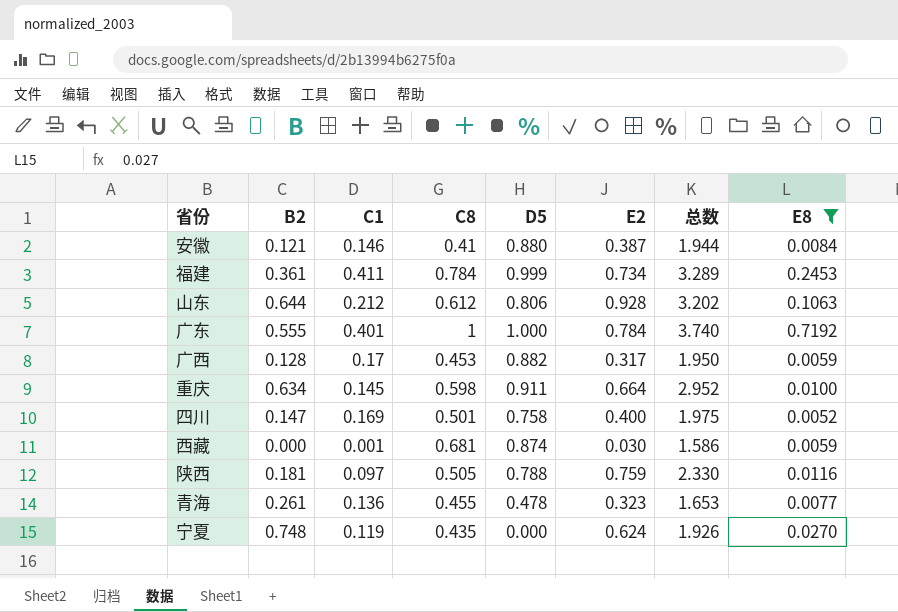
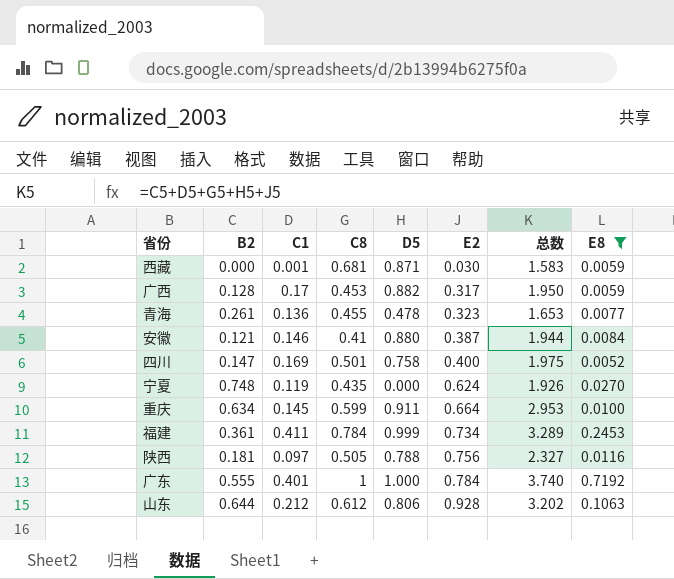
row order: none -> E2 ascending
西藏 | D5: 0.874 -> 0.871
西藏 | 总数: 1.586 -> 1.583
重庆 | C8: 0.598 -> 0.599
重庆 | 总数: 2.952 -> 2.953
陕西 | E2: 0.759 -> 0.756
陕西 | 总数: 2.330 -> 2.327

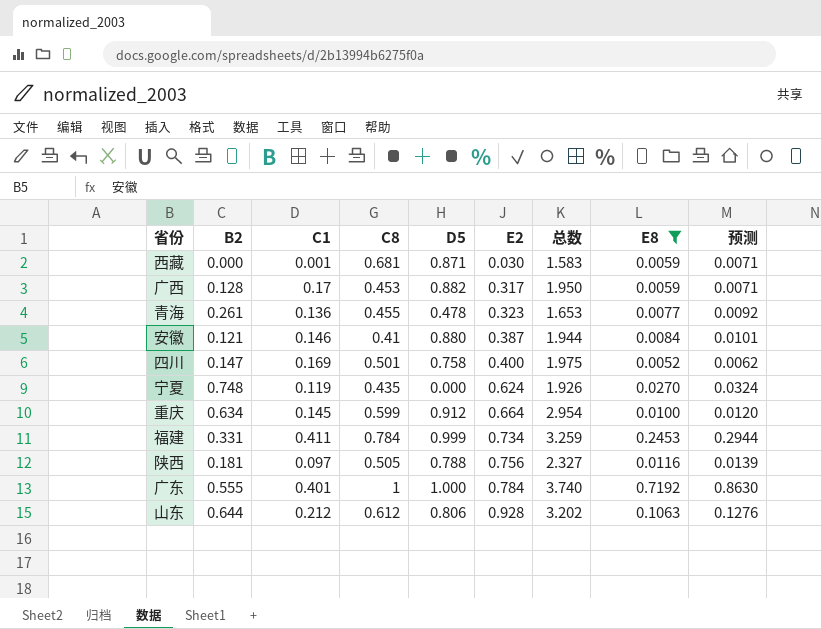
column 预测 | formula: none -> [E8] * 1.2
重庆 | D5: 0.911 -> 0.912
重庆 | 总数: 2.953 -> 2.954
福建 | B2: 0.361 -> 0.331
福建 | 总数: 3.289 -> 3.259

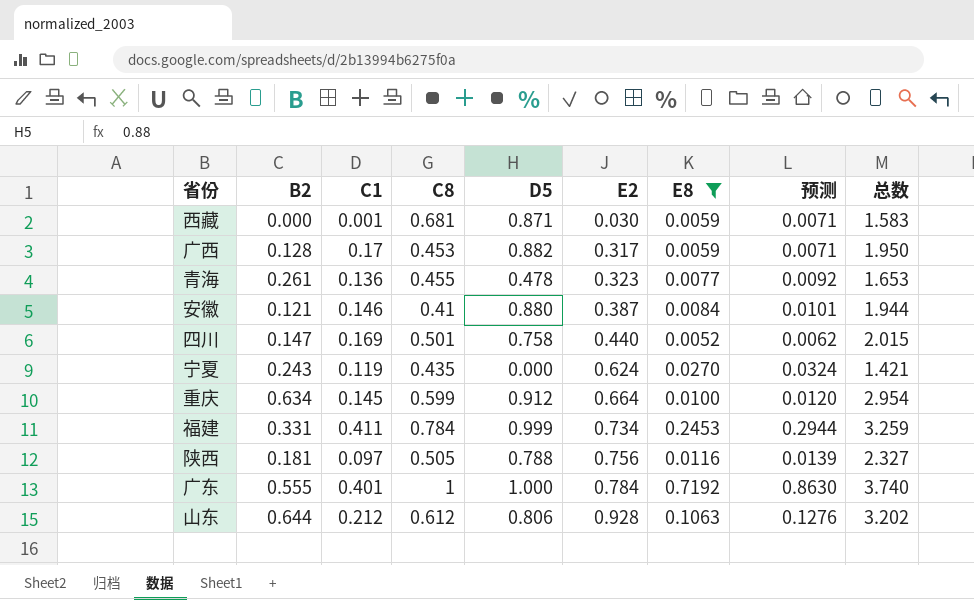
column 总数 | position: 7 -> 9
四川 | E2: 0.400 -> 0.440
四川 | 总数: 1.975 -> 2.015
宁夏 | B2: 0.748 -> 0.243
宁夏 | 总数: 1.926 -> 1.421

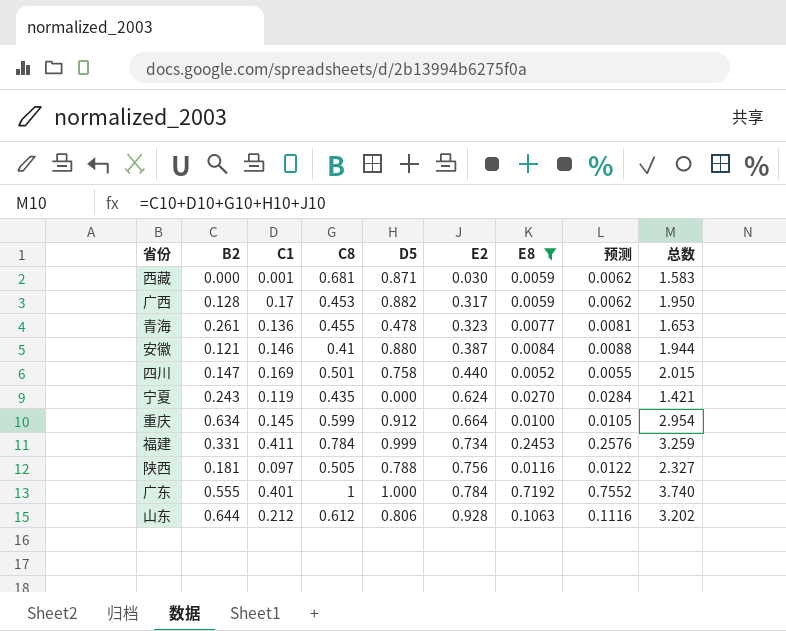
column 预测 | formula: [E8] * 1.2 -> [E8] * 1.05

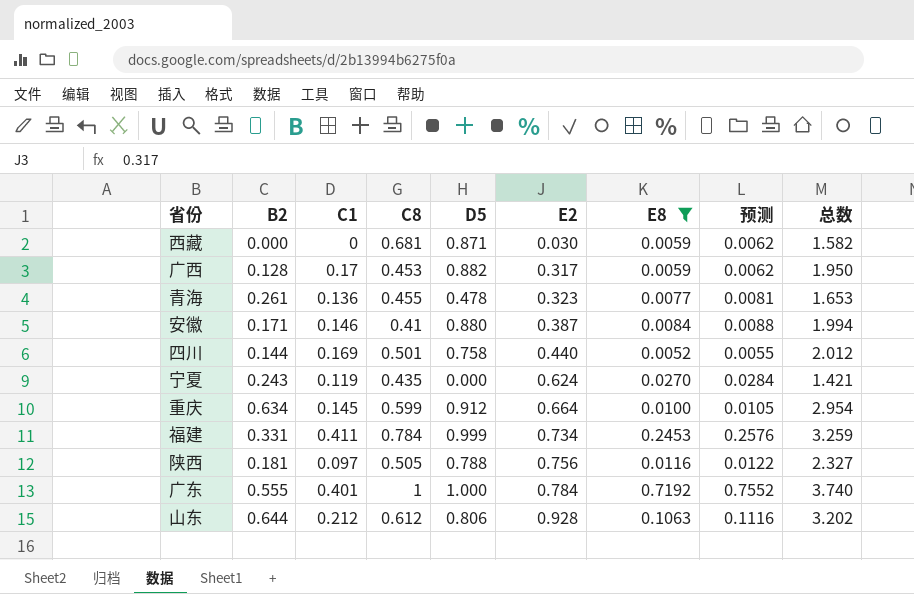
西藏 | C1: 0.001 -> 0
西藏 | 总数: 1.583 -> 1.582
安徽 | B2: 0.121 -> 0.171
安徽 | 总数: 1.944 -> 1.994
四川 | B2: 0.147 -> 0.144
四川 | 总数: 2.015 -> 2.012

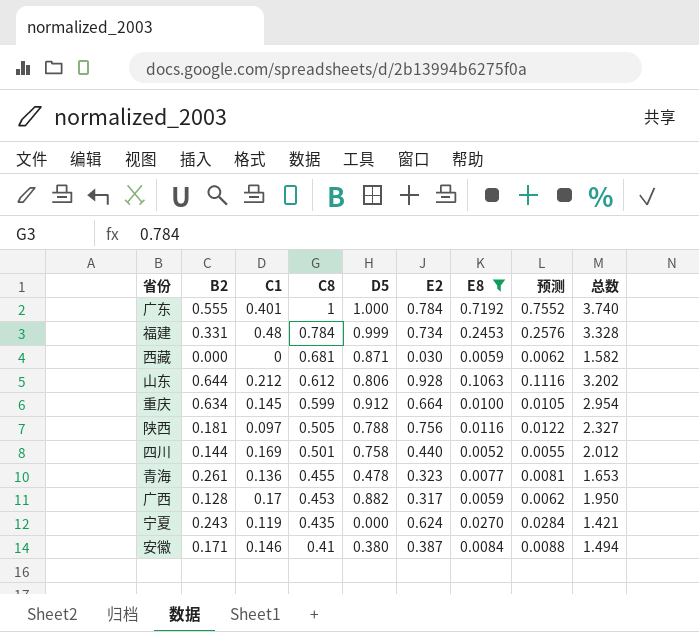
row order: E2 ascending -> C8 descending
福建 | C1: 0.411 -> 0.48
福建 | 总数: 3.259 -> 3.328
安徽 | D5: 0.880 -> 0.380
安徽 | 总数: 1.994 -> 1.494

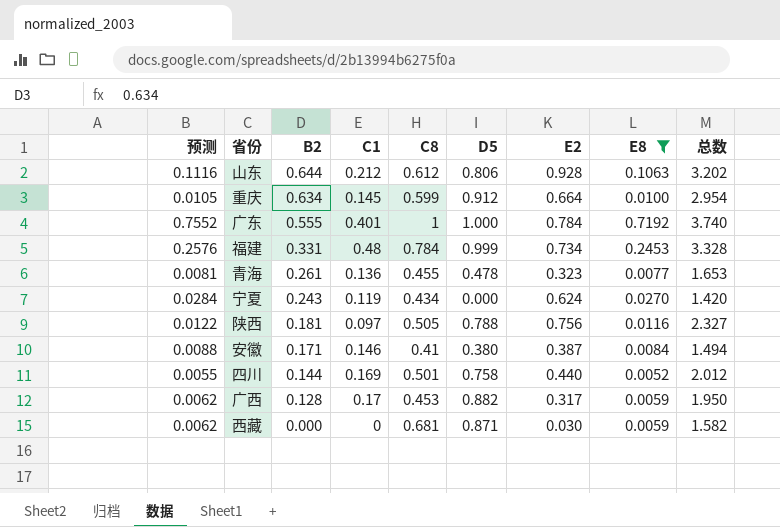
row order: C8 descending -> B2 descending
column 预测 | position: 8 -> 1
宁夏 | C8: 0.435 -> 0.434
宁夏 | 总数: 1.421 -> 1.420

